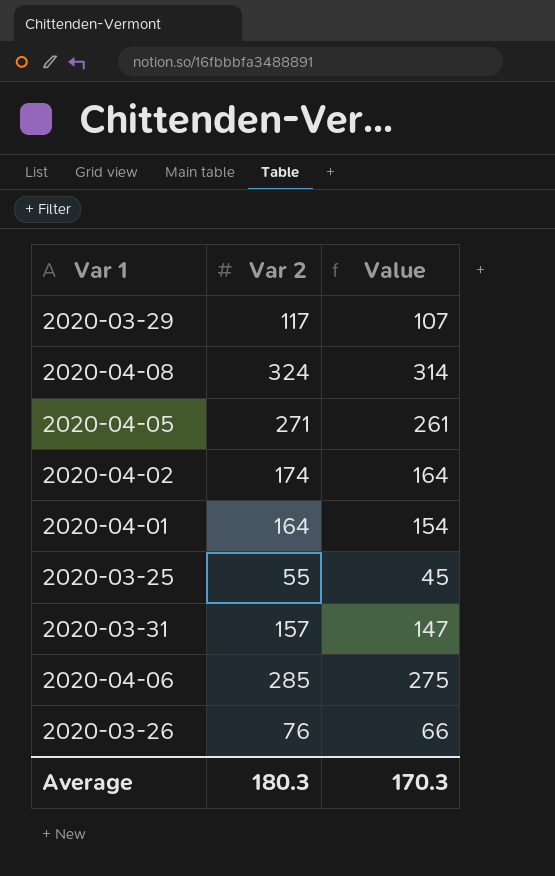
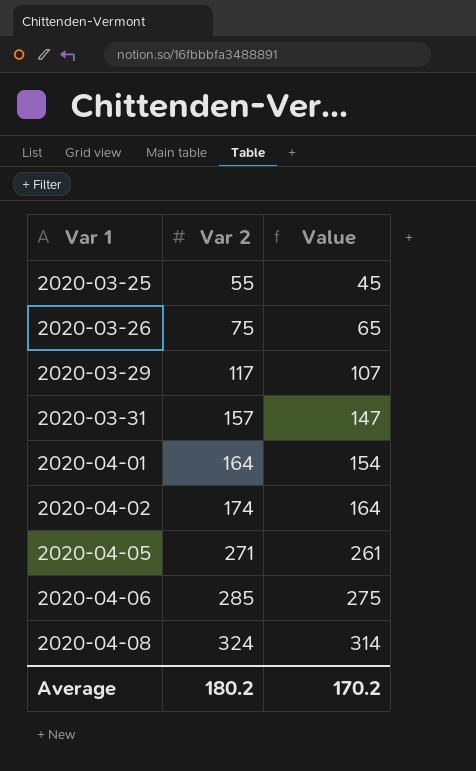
row order: none -> Var 1 ascending
2020-03-26 | Var 2: 76 -> 75
2020-03-26 | Value: 66 -> 65
Average | Var 2: 180.3 -> 180.2
Average | Value: 170.3 -> 170.2

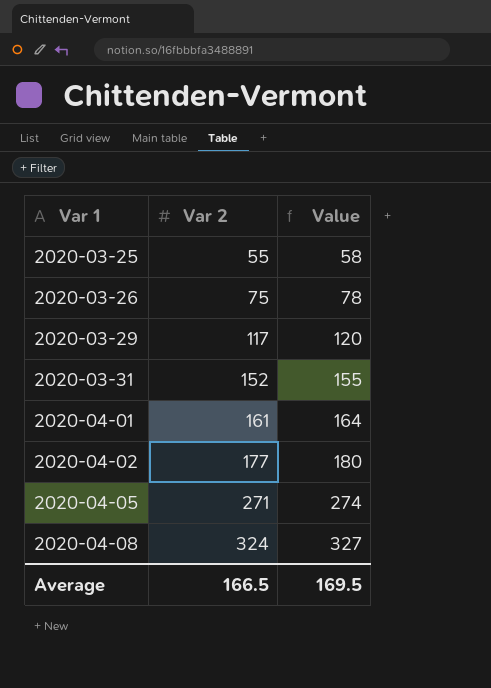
column Value | formula: [Var 2] - 10 -> [Var 2] + 3
row 2020-04-06: 285 | 275 -> none
2020-03-31 | Var 2: 157 -> 152
2020-04-01 | Var 2: 164 -> 161
2020-04-02 | Var 2: 174 -> 177
Average | Var 2: 180.2 -> 166.5
Average | Value: 170.2 -> 169.5

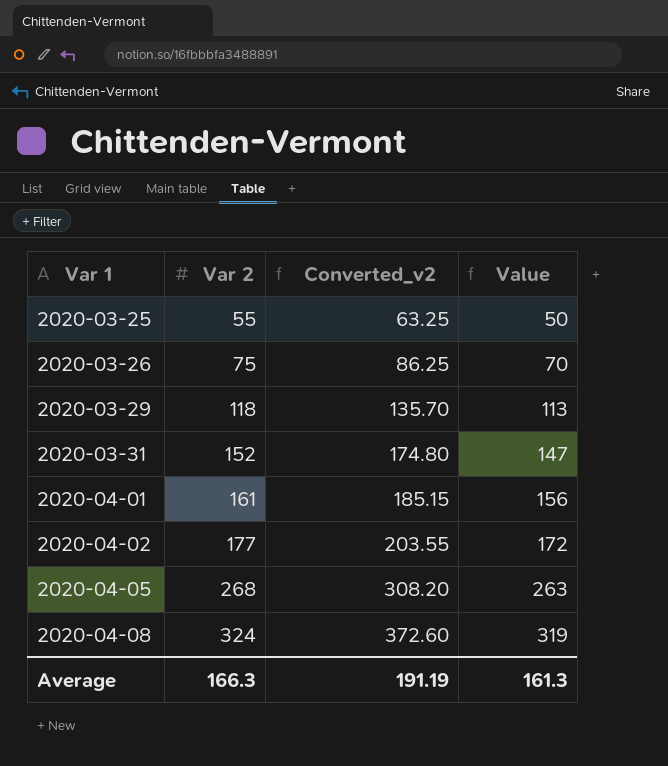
column Converted_v2 | formula: none -> [Var 2] * 1.15
column Value | formula: [Var 2] + 3 -> [Var 2] - 5
2020-03-29 | Var 2: 117 -> 118
2020-04-05 | Var 2: 271 -> 268
Average | Var 2: 166.5 -> 166.3
Average | Value: 169.5 -> 161.3

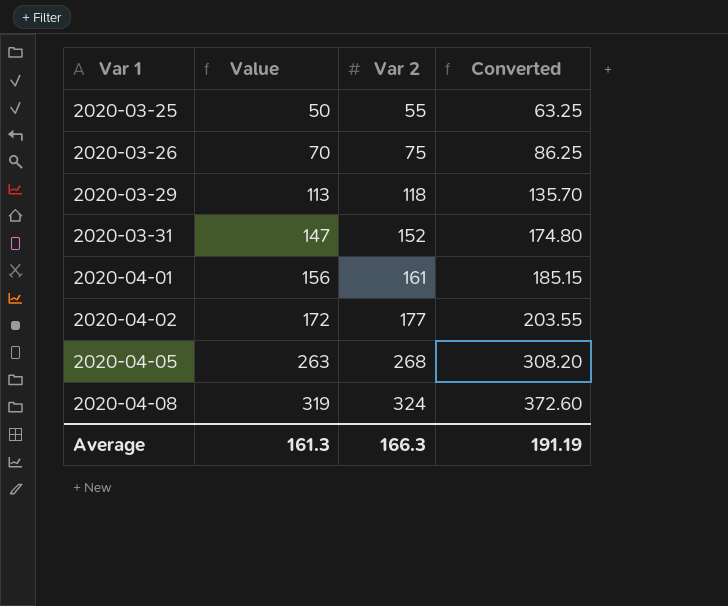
column Value | position: 4 -> 2
column name: Converted_v2 -> Converted

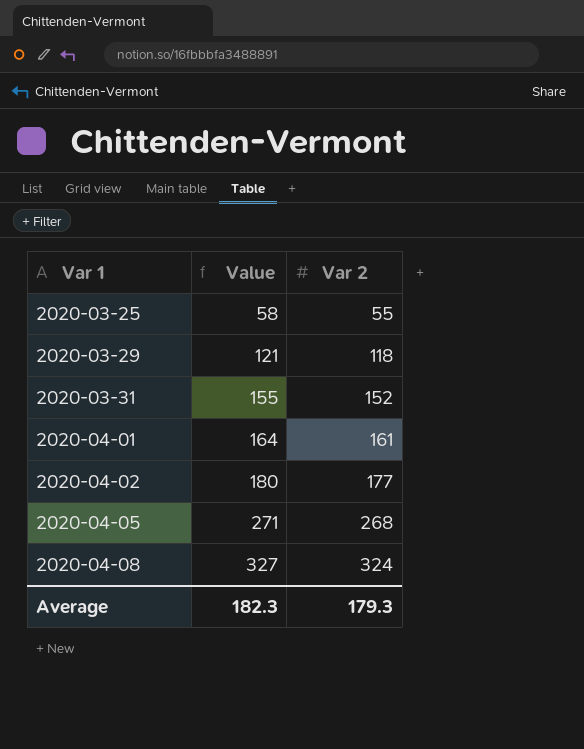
column Converted | formula: [Var 2] * 1.15 -> none
column Value | formula: [Var 2] - 5 -> [Var 2] + 3
row 2020-03-26: 70 | 75 | 86.25 -> none
Average | Value: 161.3 -> 182.3
Average | Var 2: 166.3 -> 179.3

